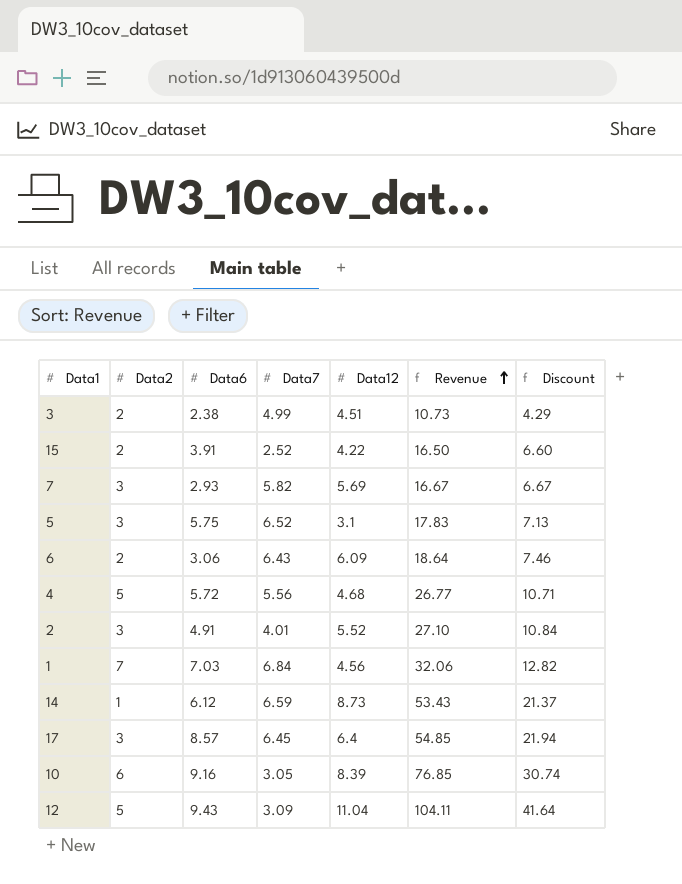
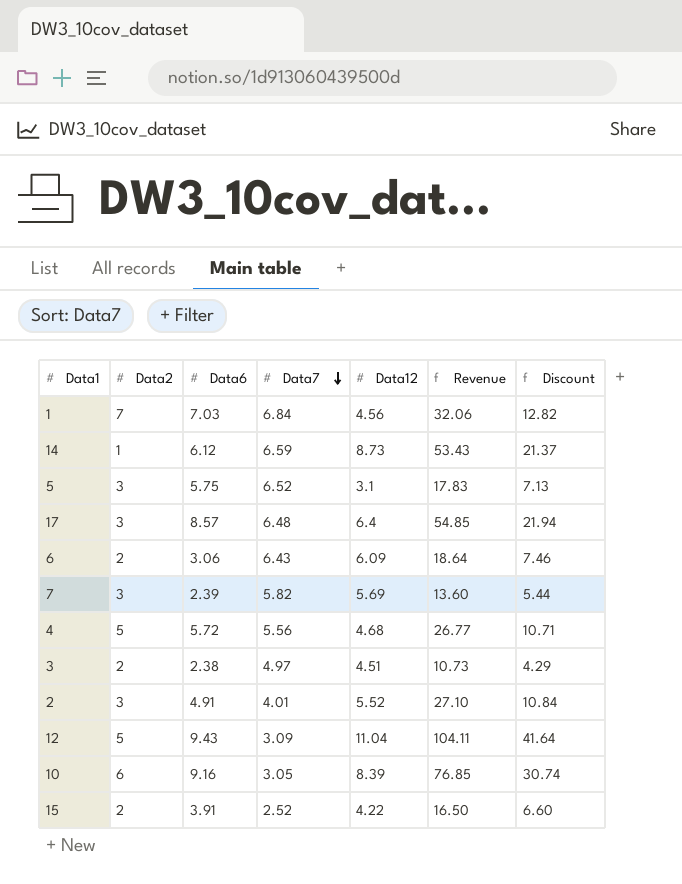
row order: Revenue ascending -> Data7 descending
17 | Data7: 6.45 -> 6.48
7 | Data6: 2.93 -> 2.39
7 | Revenue: 16.67 -> 13.60
7 | Discount: 6.67 -> 5.44
3 | Data7: 4.99 -> 4.97

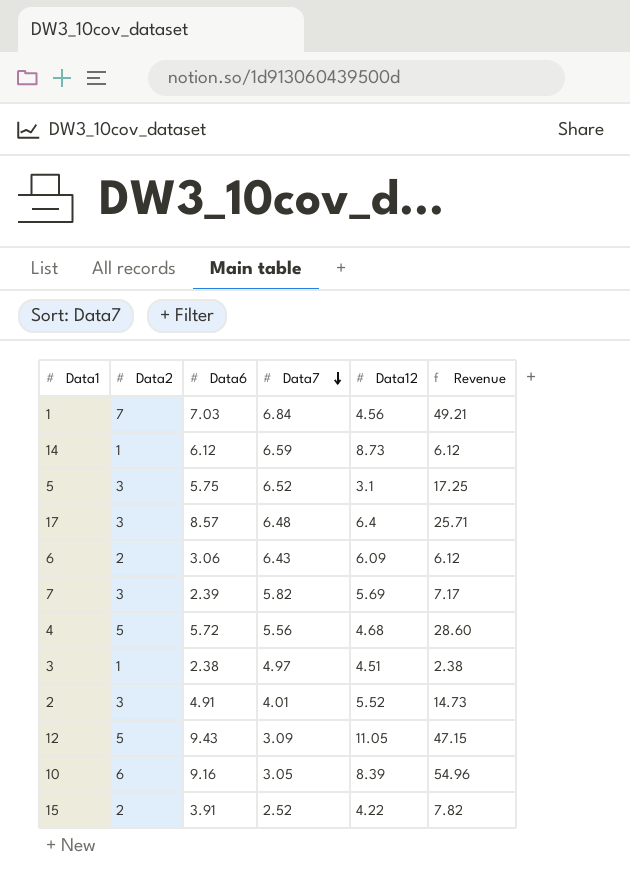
column Discount | formula: [Revenue] * 0.4 -> none
column Revenue | formula: [Data6] * [Data12] -> [Data2] * [Data6]
3 | Data2: 2 -> 1
12 | Data12: 11.04 -> 11.05

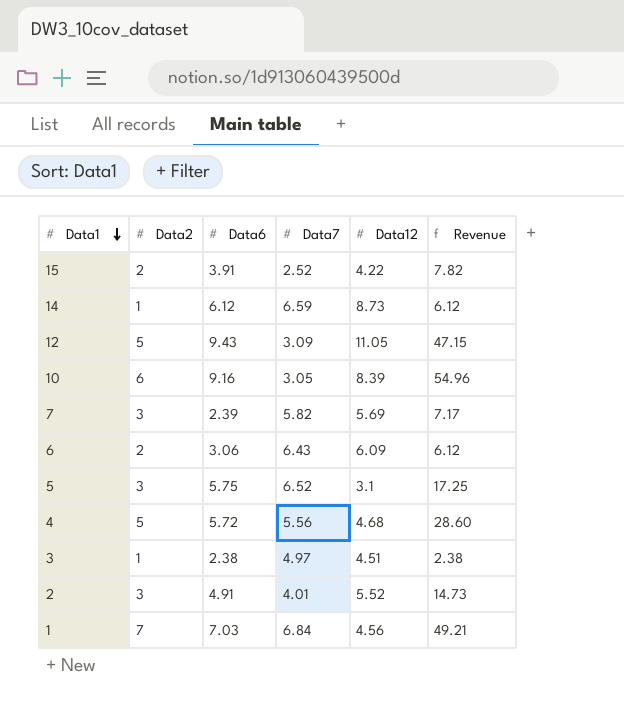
row order: Data7 descending -> Data1 descending
row 17: 3 | 8.57 | 6.48 | 6.4 | 25.71 -> none

